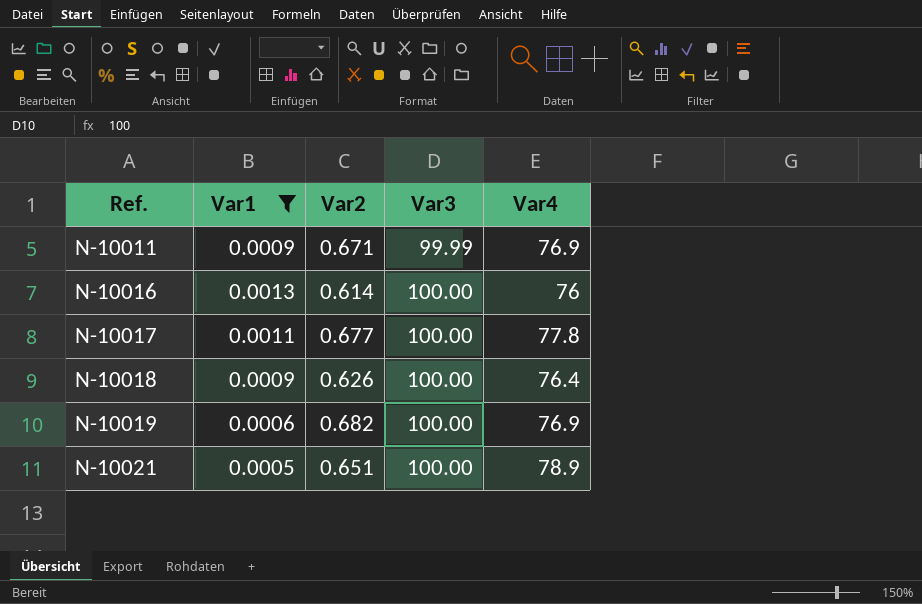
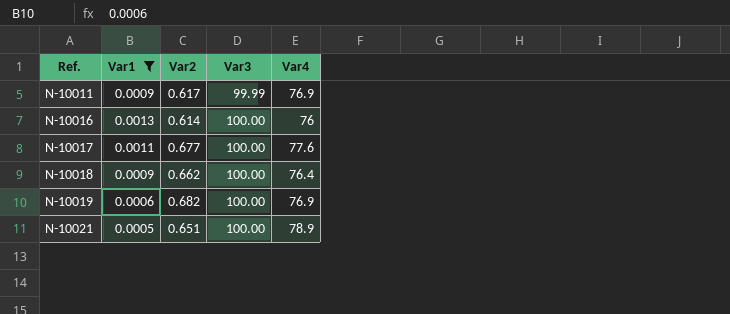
N-10011 | Var2: 0.671 -> 0.617
N-10017 | Var4: 77.8 -> 77.6
N-10018 | Var2: 0.626 -> 0.662

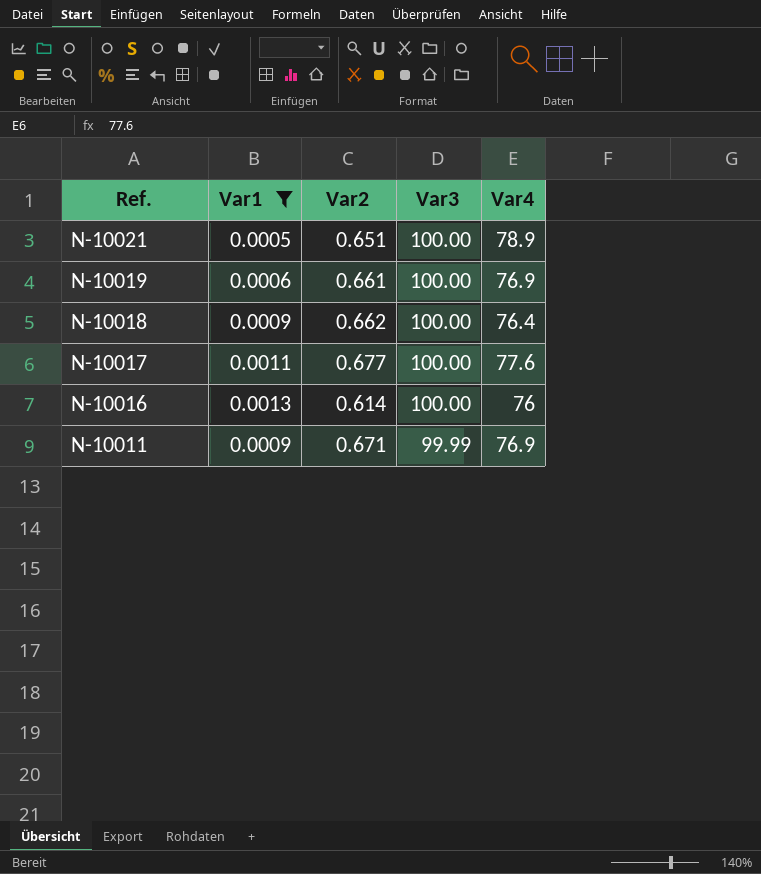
row order: Ref. ascending -> Ref. descending
N-10019 | Var2: 0.682 -> 0.661
N-10011 | Var2: 0.617 -> 0.671

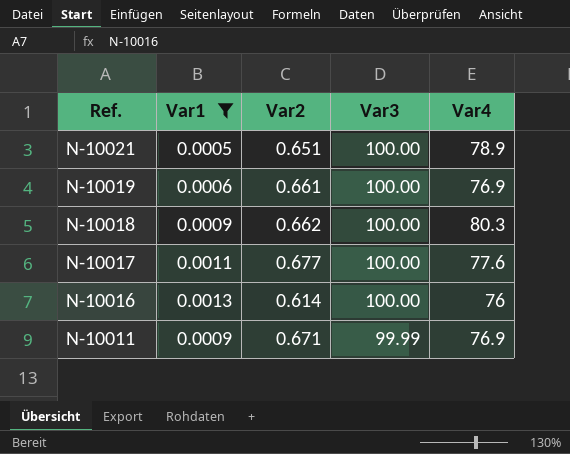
N-10018 | Var4: 76.4 -> 80.3

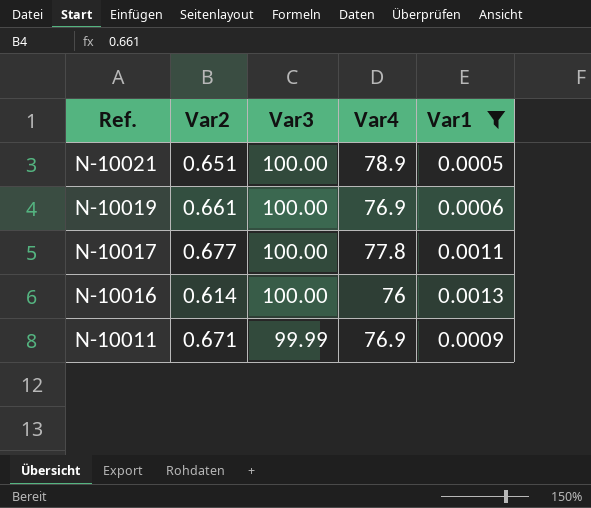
column Var1 | position: 2 -> 5
row N-10018: 0.0009 | 0.662 | 100.00 | 80.3 -> none
N-10017 | Var4: 77.6 -> 77.8

